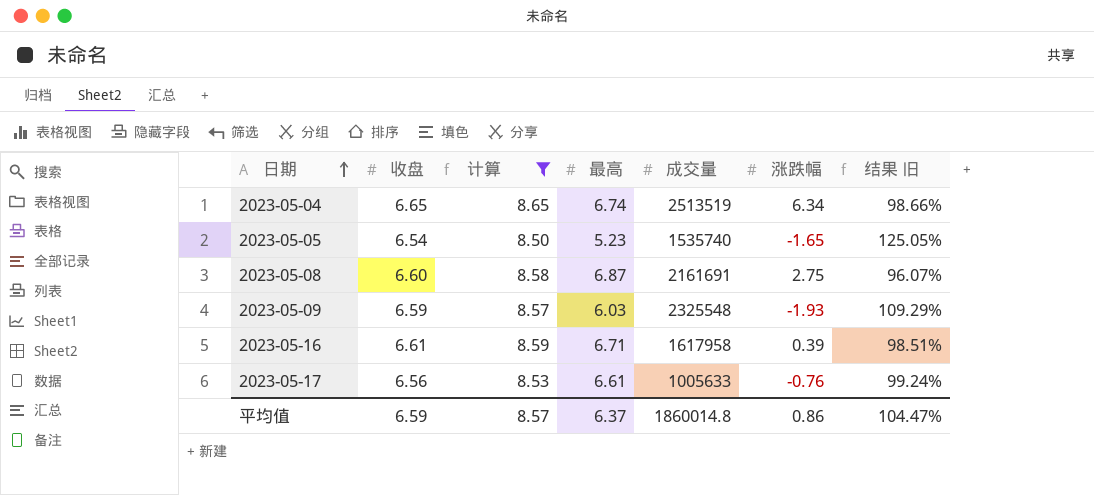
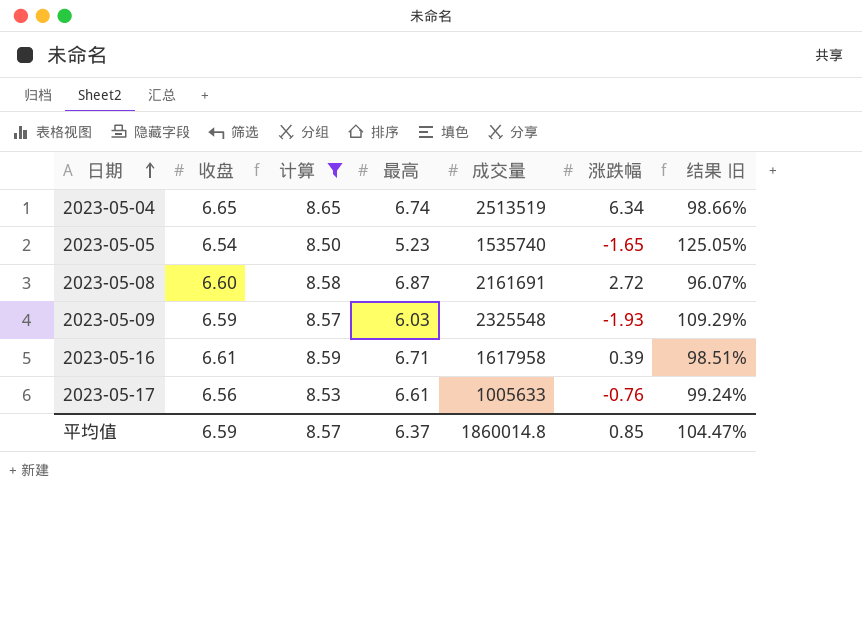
2023-05-08 | 涨跌幅: 2.75 -> 2.72
平均值 | 涨跌幅: 0.86 -> 0.85

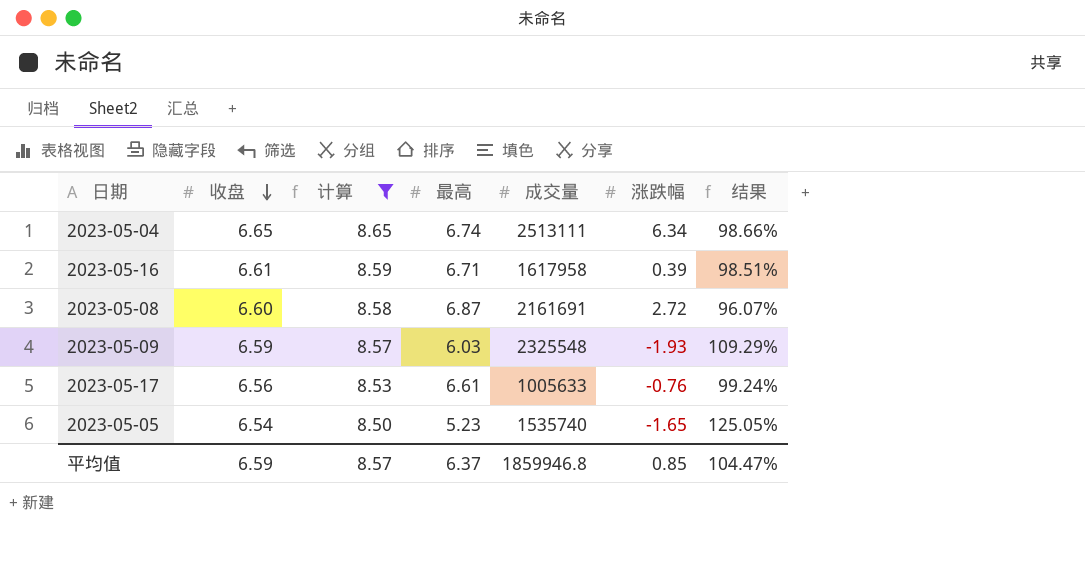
row order: 日期 ascending -> 收盘 descending
column name: 结果 旧 -> 结果
2023-05-04 | 成交量: 2513519 -> 2513111
平均值 | 成交量: 1860014.8 -> 1859946.8

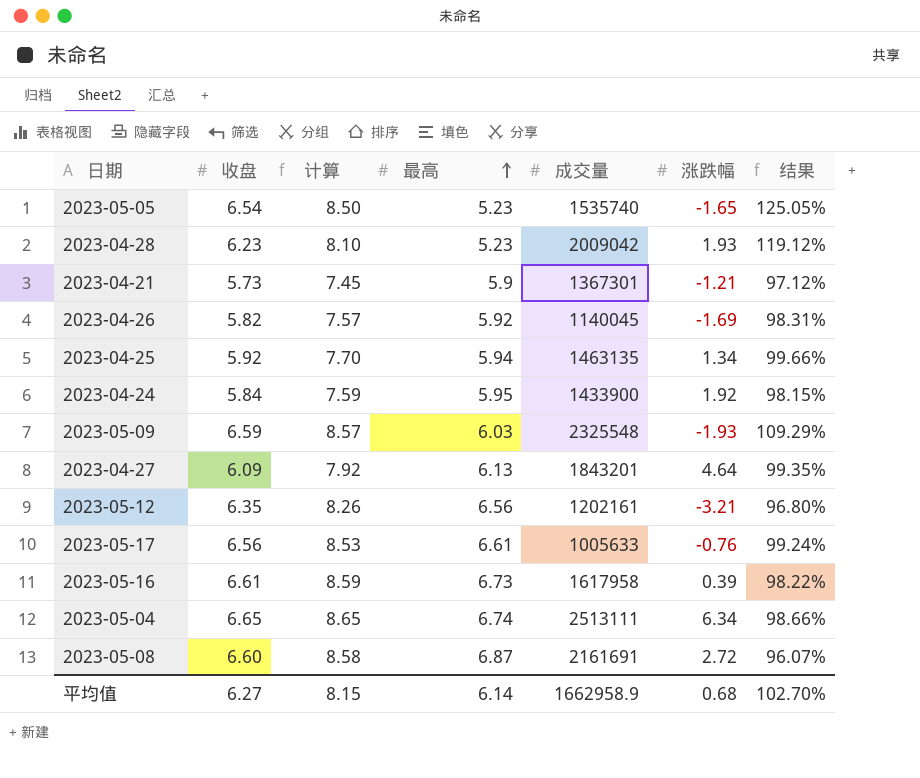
filter: 计算 >= 8.50 -> none
row order: 收盘 descending -> 最高 ascending
2023-05-16 | 最高: 6.71 -> 6.73
2023-05-16 | 结果: 98.51% -> 98.22%
平均值 | 收盘: 6.59 -> 6.27
平均值 | 计算: 8.57 -> 8.15
平均值 | 最高: 6.37 -> 6.14
平均值 | 成交量: 1859946.8 -> 1662958.9
平均值 | 涨跌幅: 0.85 -> 0.68
平均值 | 结果: 104.47% -> 102.70%

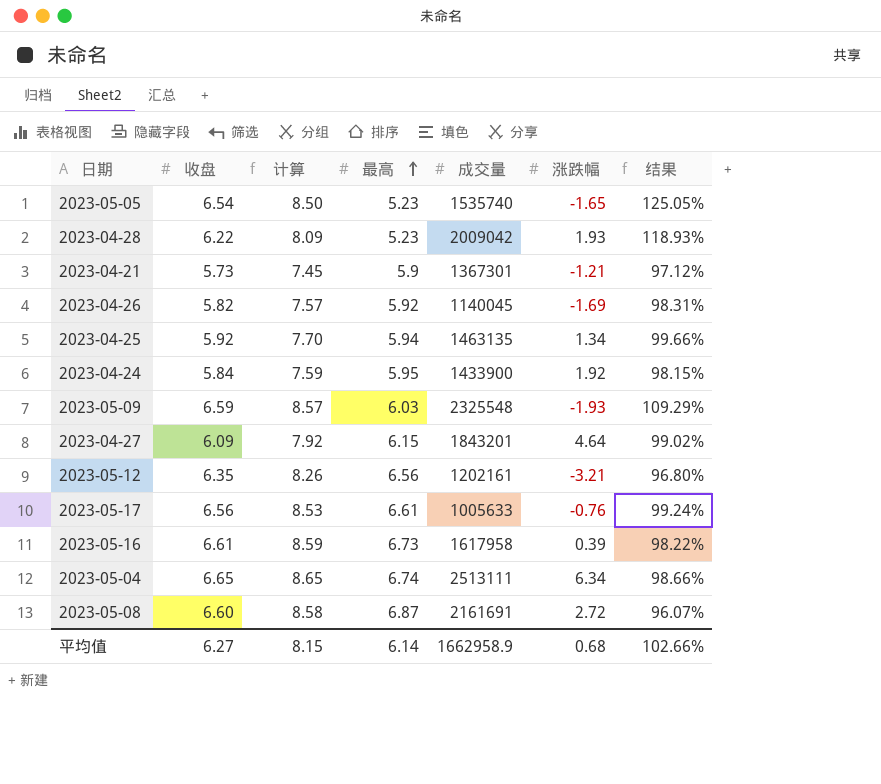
2023-04-28 | 收盘: 6.23 -> 6.22
2023-04-28 | 计算: 8.10 -> 8.09
2023-04-28 | 结果: 119.12% -> 118.93%
2023-04-27 | 最高: 6.13 -> 6.15
2023-04-27 | 结果: 99.35% -> 99.02%
平均值 | 结果: 102.70% -> 102.66%

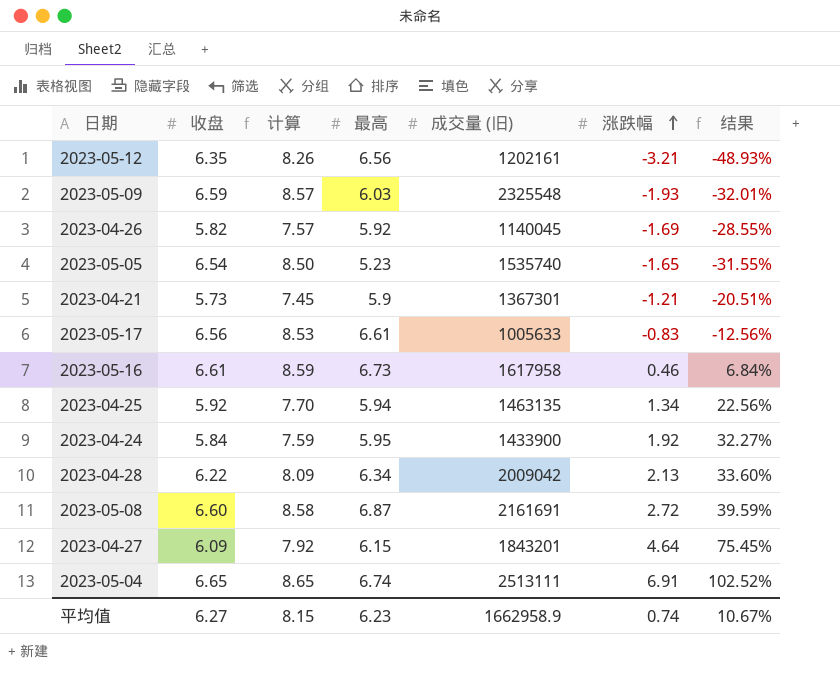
row order: 最高 ascending -> 涨跌幅 ascending
column name: 成交量 -> 成交量 (旧)
column 结果 | formula: [收盘] / [最高] -> [涨跌幅] / [最高]
2023-05-17 | 涨跌幅: -0.76 -> -0.83
2023-05-16 | 涨跌幅: 0.39 -> 0.46
2023-04-28 | 最高: 5.23 -> 6.34
2023-04-28 | 涨跌幅: 1.93 -> 2.13
2023-05-04 | 涨跌幅: 6.34 -> 6.91
平均值 | 最高: 6.14 -> 6.23
平均值 | 涨跌幅: 0.68 -> 0.74
平均值 | 结果: 102.66% -> 10.67%

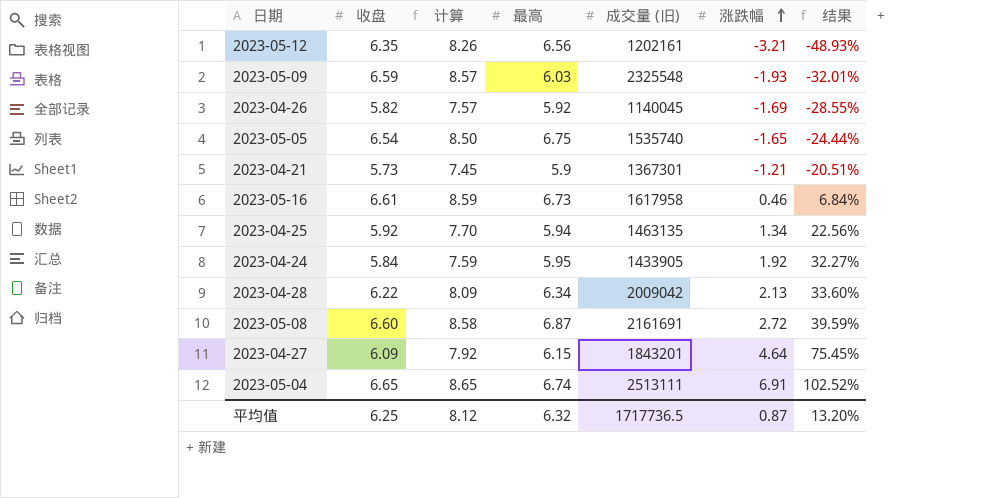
row 2023-05-17: 6.56 | 8.53 | 6.61 | 1005633 | -0.83 | -12.56% -> none
2023-05-05 | 最高: 5.23 -> 6.75
2023-05-05 | 结果: -31.55% -> -24.44%
2023-04-24 | 成交量 (旧): 1433900 -> 1433905
平均值 | 收盘: 6.27 -> 6.25
平均值 | 计算: 8.15 -> 8.12
平均值 | 最高: 6.23 -> 6.32
平均值 | 成交量 (旧): 1662958.9 -> 1717736.5
平均值 | 涨跌幅: 0.74 -> 0.87
平均值 | 结果: 10.67% -> 13.20%

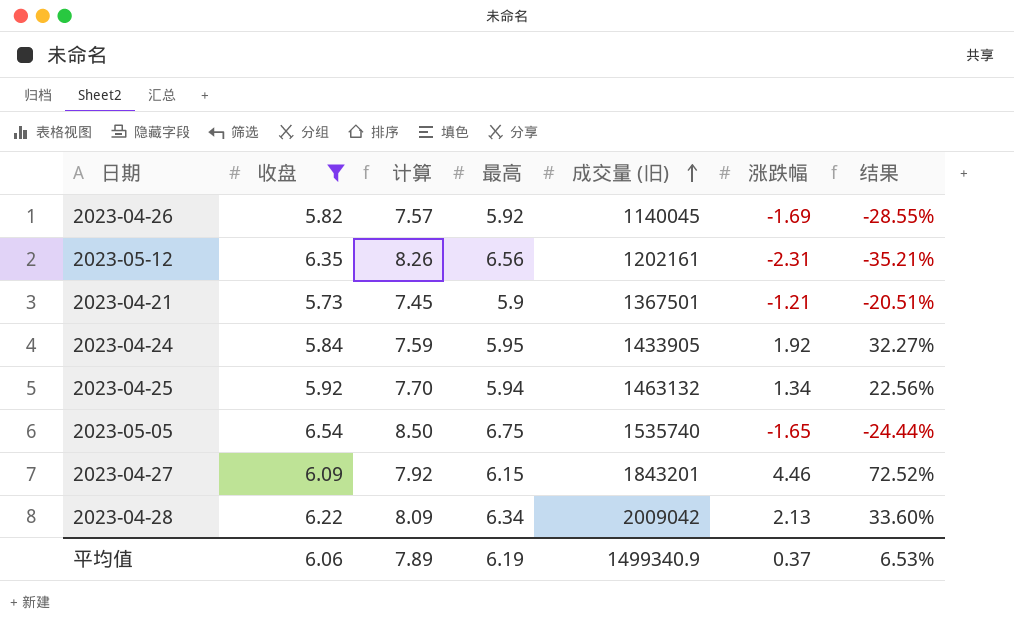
filter: none -> 收盘 <= 6.54
row order: 涨跌幅 ascending -> 成交量 (旧) ascending
2023-05-12 | 涨跌幅: -3.21 -> -2.31
2023-05-12 | 结果: -48.93% -> -35.21%
2023-04-21 | 成交量 (旧): 1367301 -> 1367501
2023-04-25 | 成交量 (旧): 1463135 -> 1463132
2023-04-27 | 涨跌幅: 4.64 -> 4.46
2023-04-27 | 结果: 75.45% -> 72.52%
平均值 | 收盘: 6.25 -> 6.06
平均值 | 计算: 8.12 -> 7.89
平均值 | 最高: 6.32 -> 6.19
平均值 | 成交量 (旧): 1717736.5 -> 1499340.9
平均值 | 涨跌幅: 0.87 -> 0.37
平均值 | 结果: 13.20% -> 6.53%

